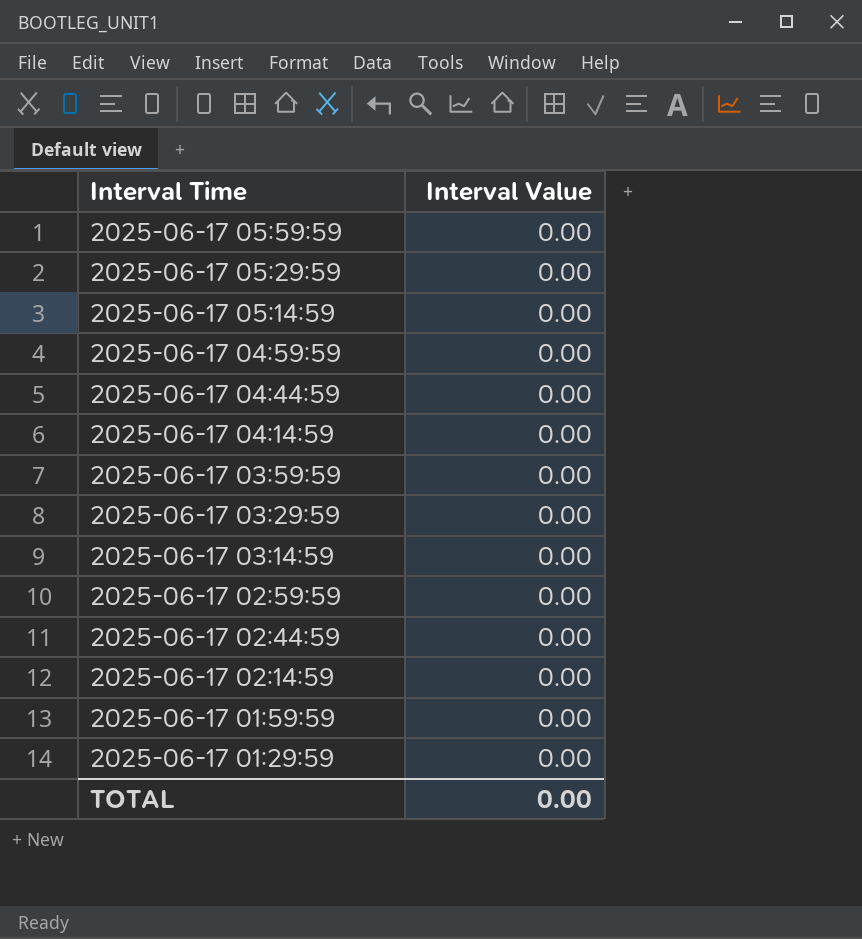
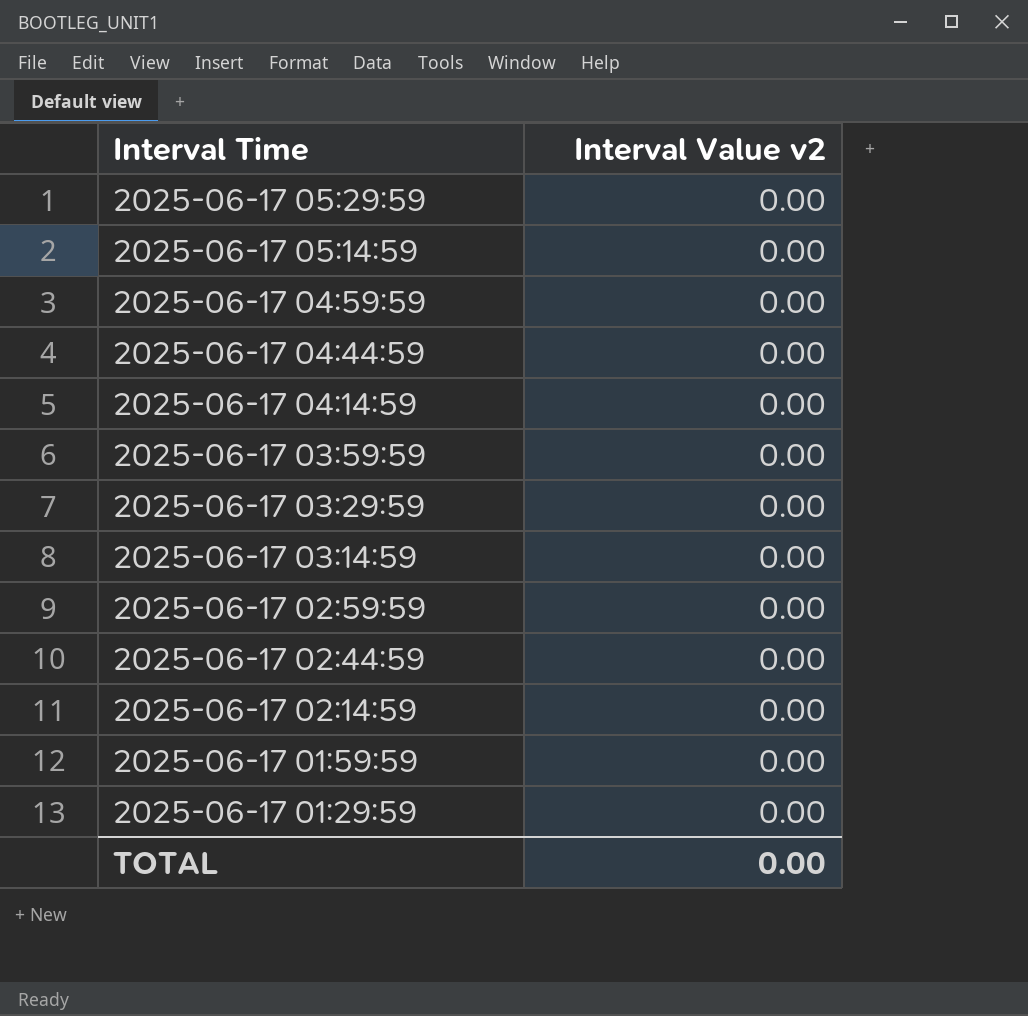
column name: Interval Value -> Interval Value v2
row 2025-06-17 05:59:59: 0.00 -> none

